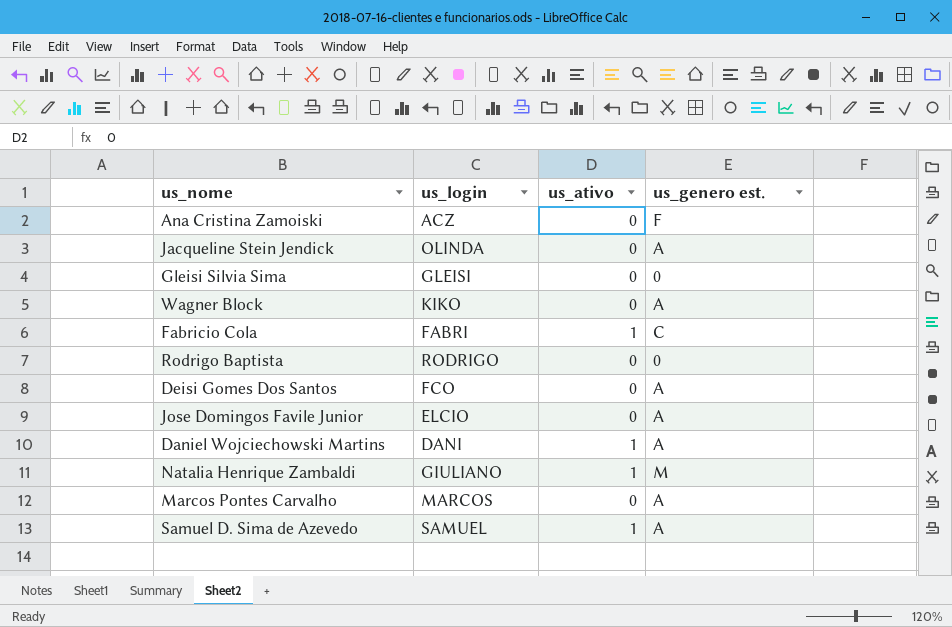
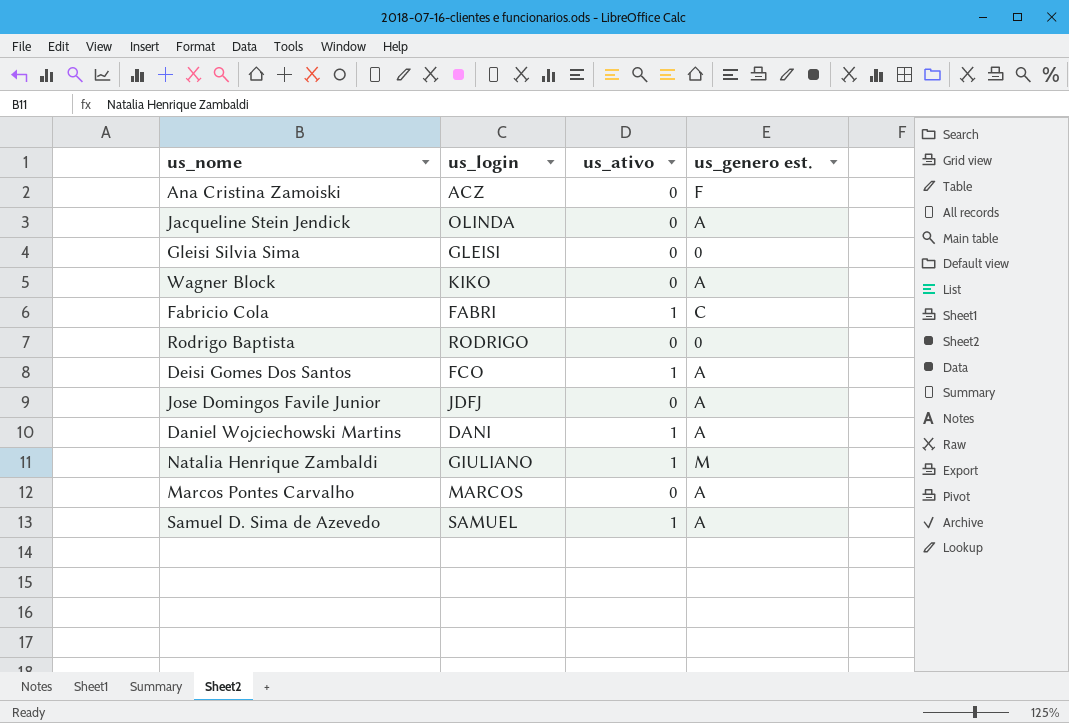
Deisi Gomes Dos Santos | us_ativo: 0 -> 1
Jose Domingos Favile Junior | us_login: ELCIO -> JDFJ

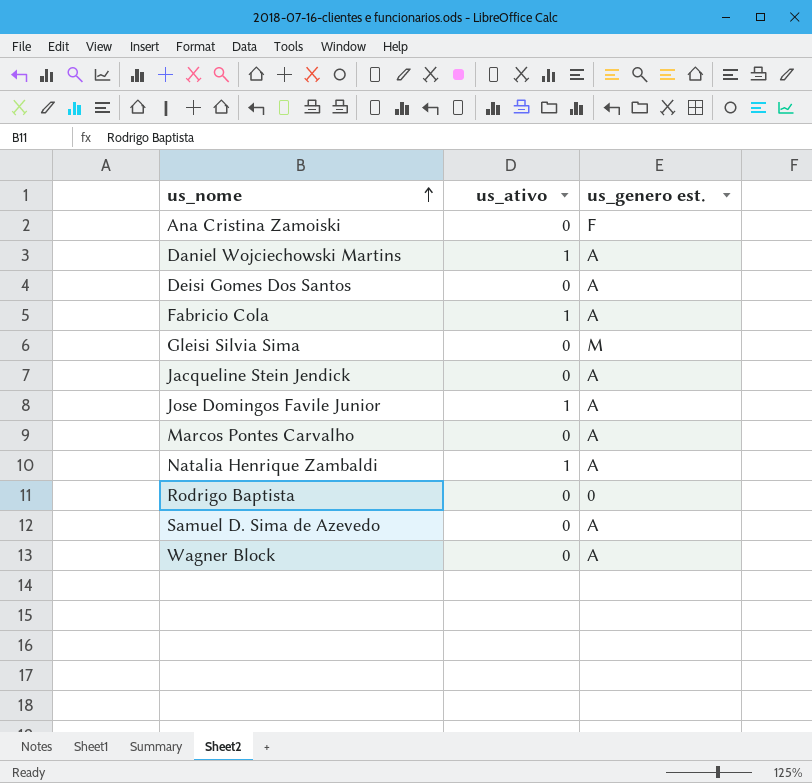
row order: none -> us_nome ascending
column us_login | position: 2 -> none
Deisi Gomes Dos Santos | us_ativo: 1 -> 0
Fabricio Cola | us_genero est.: C -> A
Gleisi Silvia Sima | us_genero est.: 0 -> M
Jose Domingos Favile Junior | us_ativo: 0 -> 1
Natalia Henrique Zambaldi | us_genero est.: M -> A
Samuel D. Sima de Azevedo | us_ativo: 1 -> 0

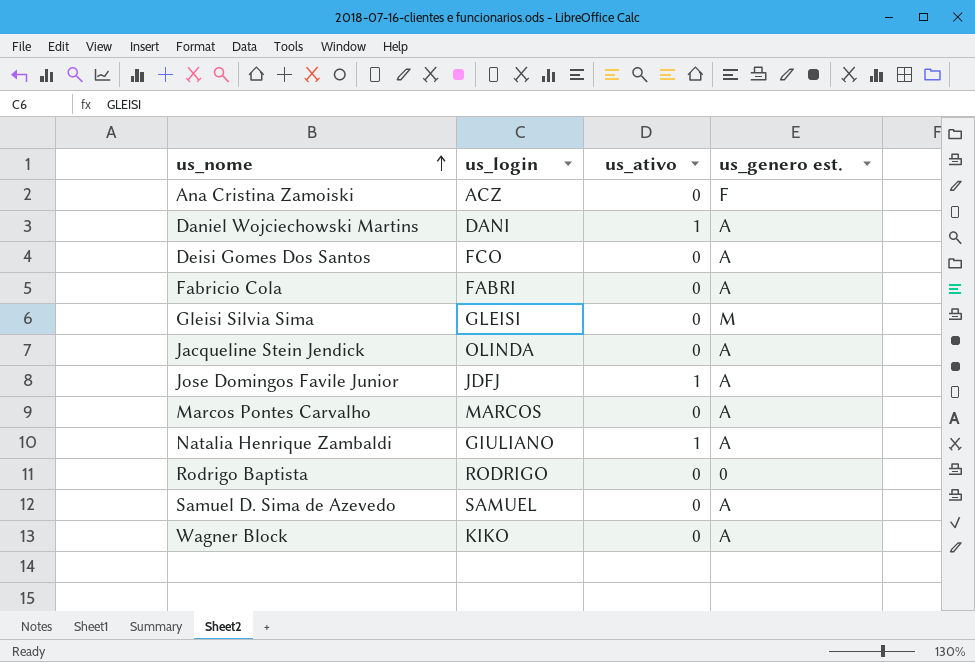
column us_login | position: none -> 2
Fabricio Cola | us_ativo: 1 -> 0

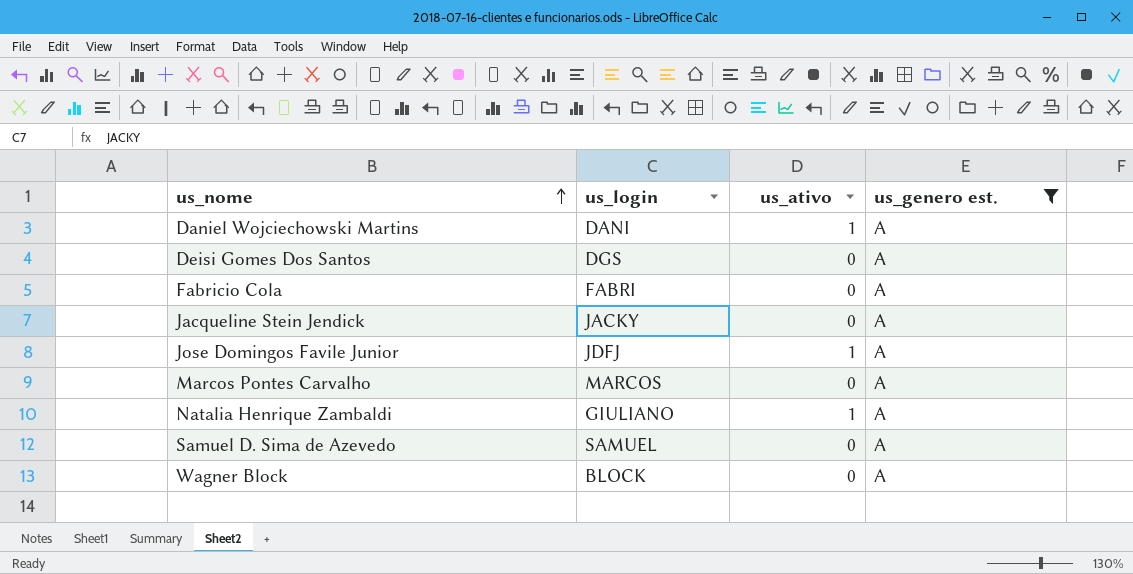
filter: none -> us_genero est. = A
Deisi Gomes Dos Santos | us_login: FCO -> DGS
Jacqueline Stein Jendick | us_login: OLINDA -> JACKY
Wagner Block | us_login: KIKO -> BLOCK

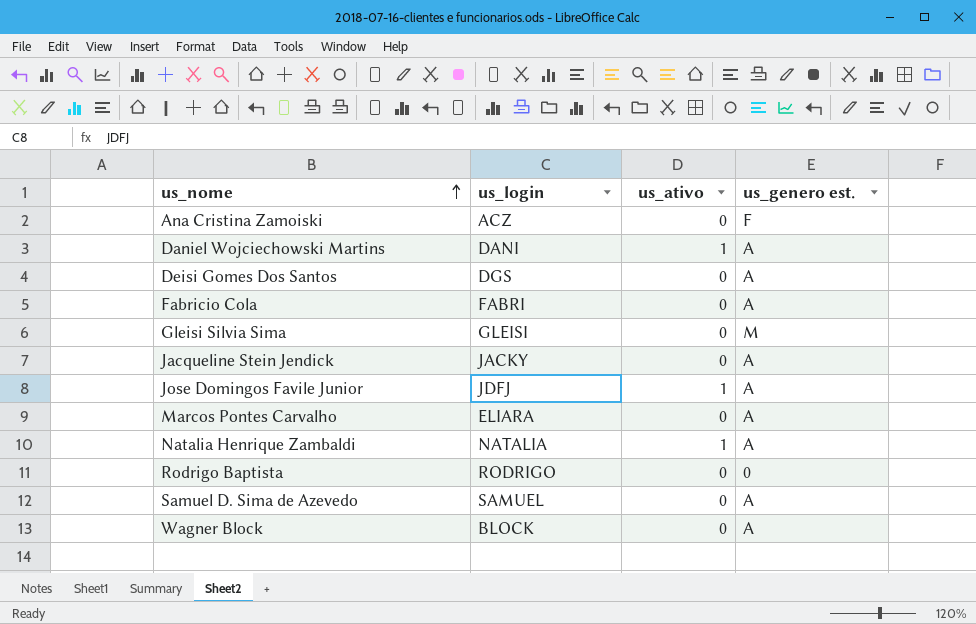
filter: us_genero est. = A -> none
Marcos Pontes Carvalho | us_login: MARCOS -> ELIARA
Natalia Henrique Zambaldi | us_login: GIULIANO -> NATALIA

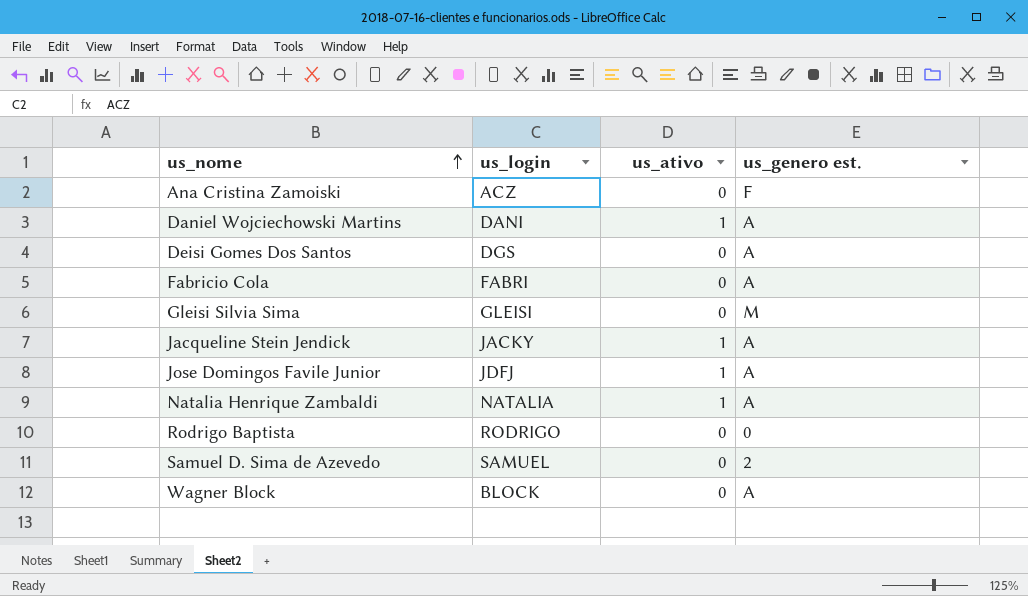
row Marcos Pontes Carvalho: ELIARA | 0 | A -> none
Jacqueline Stein Jendick | us_ativo: 0 -> 1
Samuel D. Sima de Azevedo | us_genero est.: A -> 2

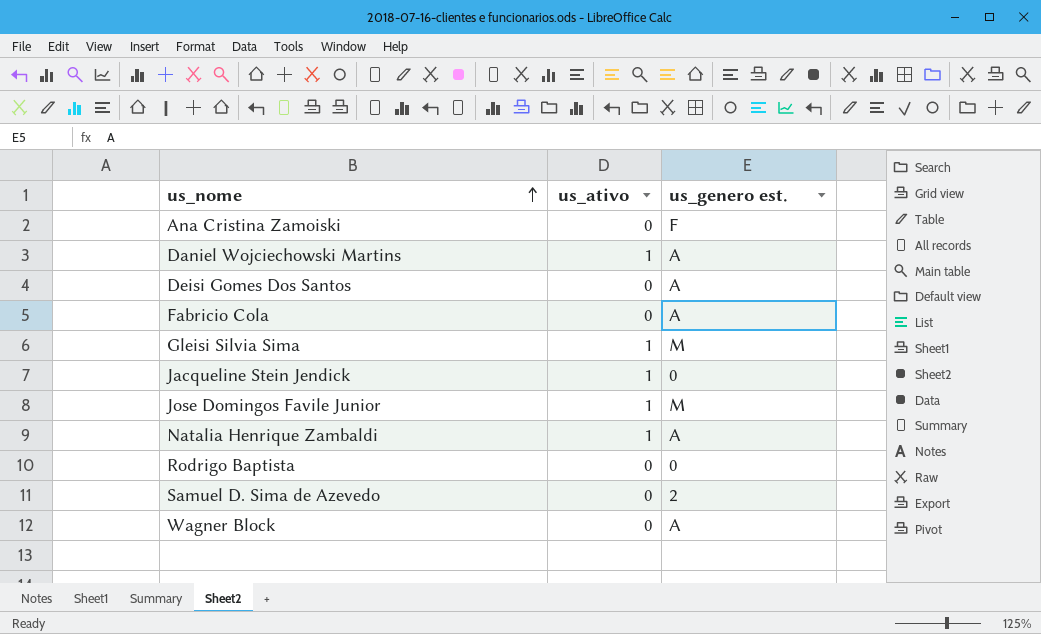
column us_login | position: 2 -> none
Gleisi Silvia Sima | us_ativo: 0 -> 1
Jacqueline Stein Jendick | us_genero est.: A -> 0
Jose Domingos Favile Junior | us_genero est.: A -> M

